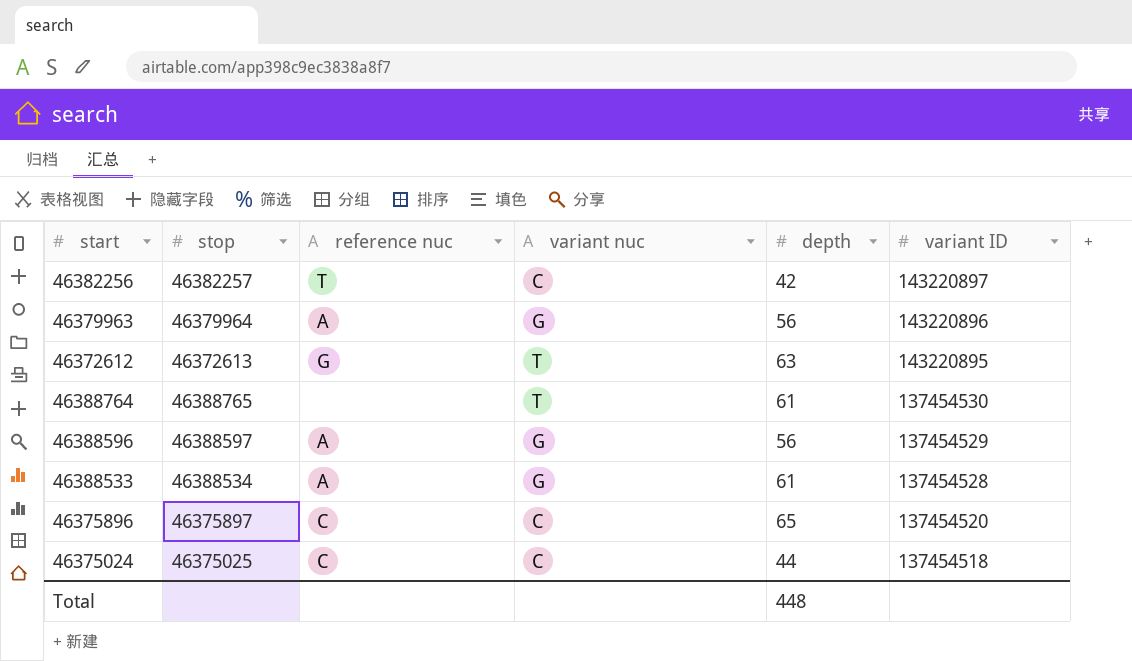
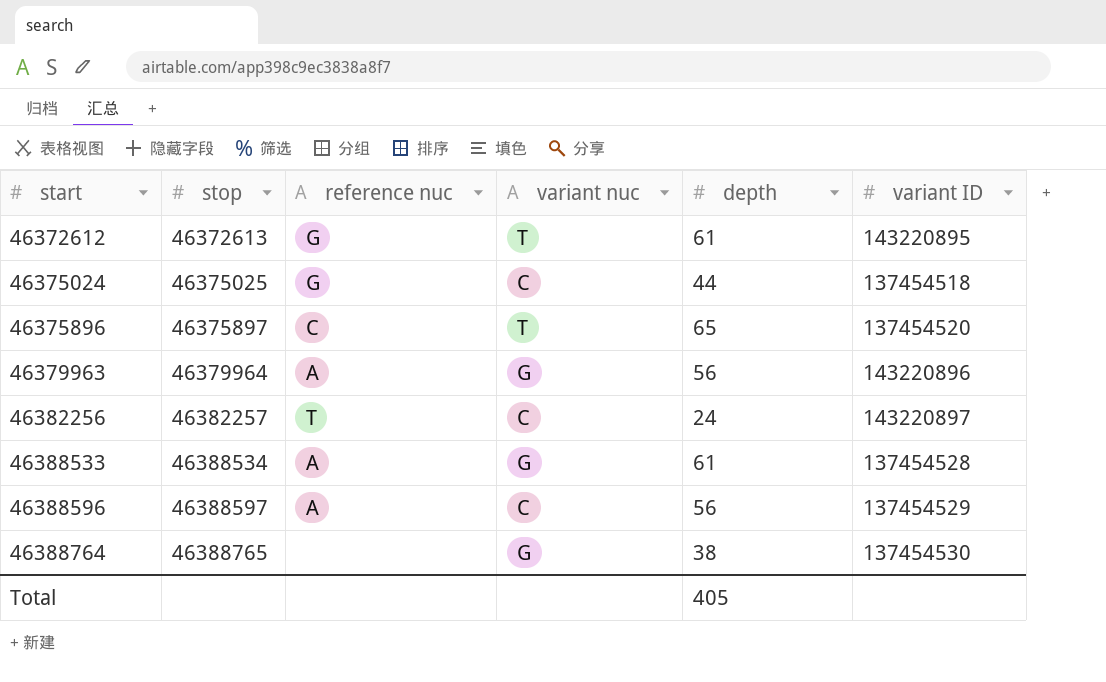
row order: variant ID descending -> start ascending
46372612 | depth: 63 -> 61
46375024 | reference nuc: C -> G
46375896 | variant nuc: C -> T
46382256 | depth: 42 -> 24
46388596 | variant nuc: G -> C
46388764 | variant nuc: T -> G
46388764 | depth: 61 -> 38
Total | depth: 448 -> 405

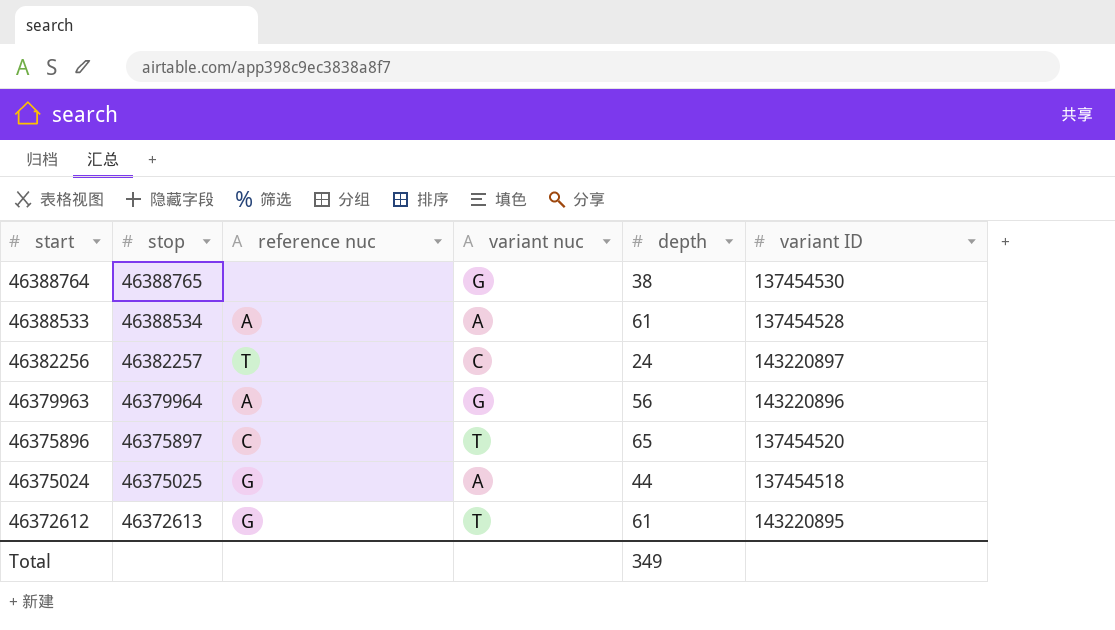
row order: start ascending -> start descending
row 46388596: 46388597 | A | C | 56 | 137454529 -> none
46388533 | variant nuc: G -> A
46375024 | variant nuc: C -> A
Total | depth: 405 -> 349

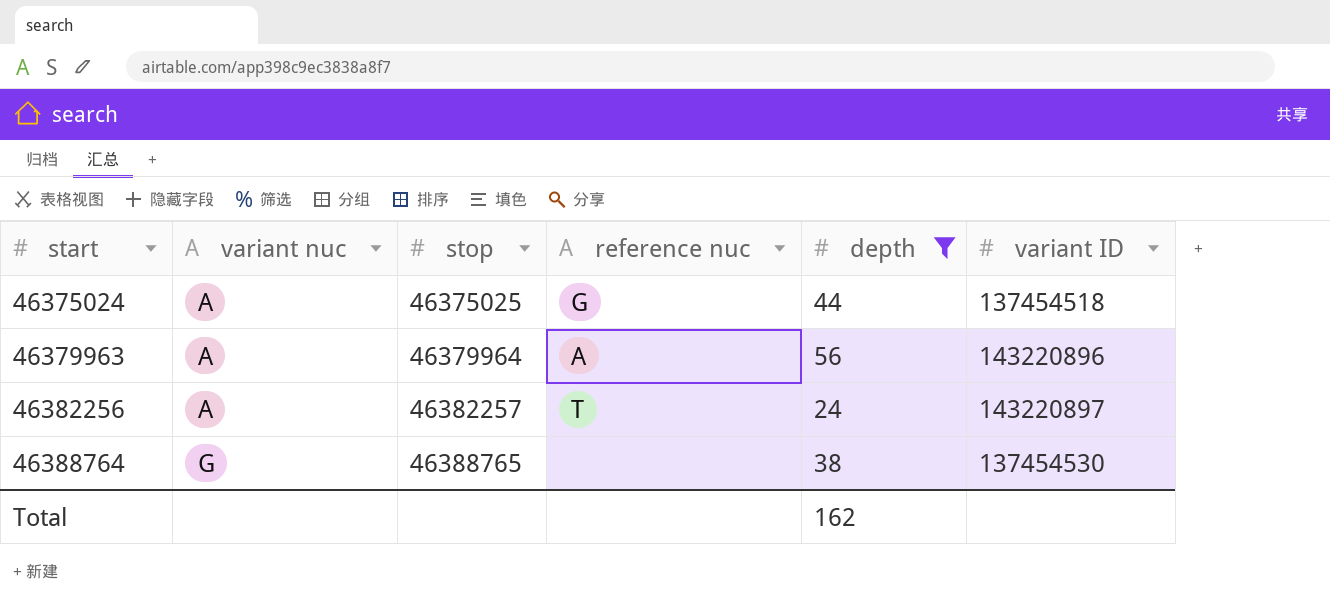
filter: none -> depth <= 56
row order: start descending -> start ascending
column variant nuc | position: 4 -> 2
46379963 | variant nuc: G -> A
46382256 | variant nuc: C -> A
Total | depth: 349 -> 162

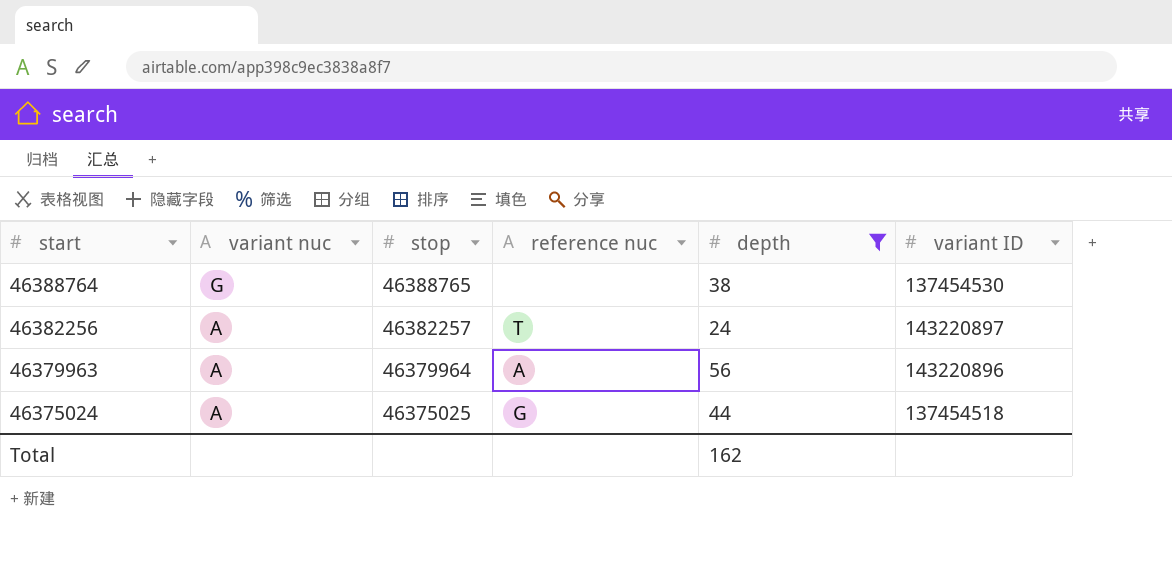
row order: start ascending -> start descending

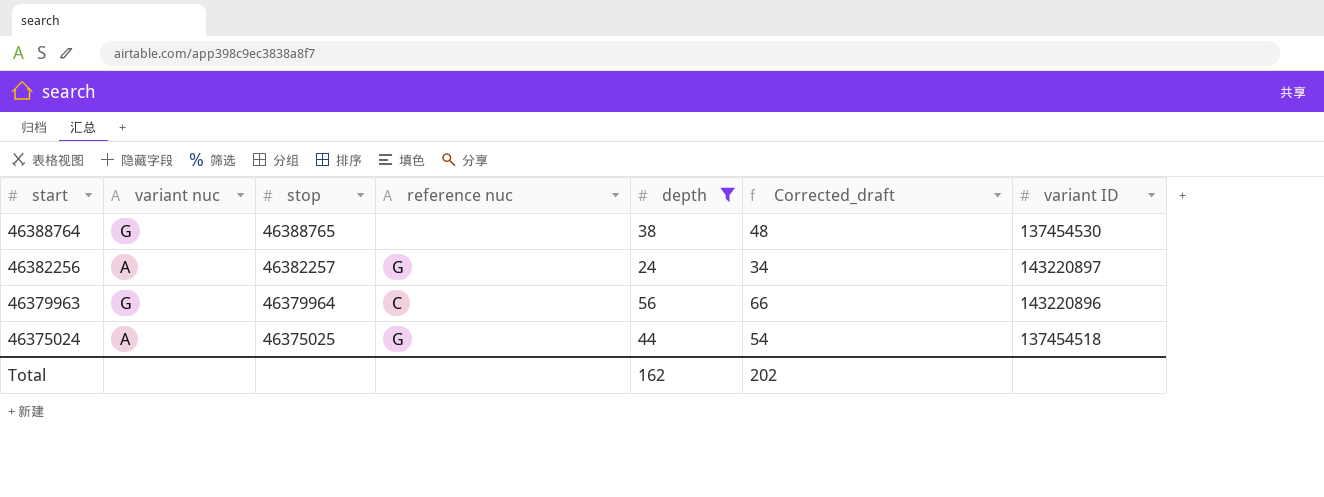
column Corrected_draft | formula: none -> [depth] + 10
46382256 | reference nuc: T -> G
46379963 | variant nuc: A -> G
46379963 | reference nuc: A -> C

